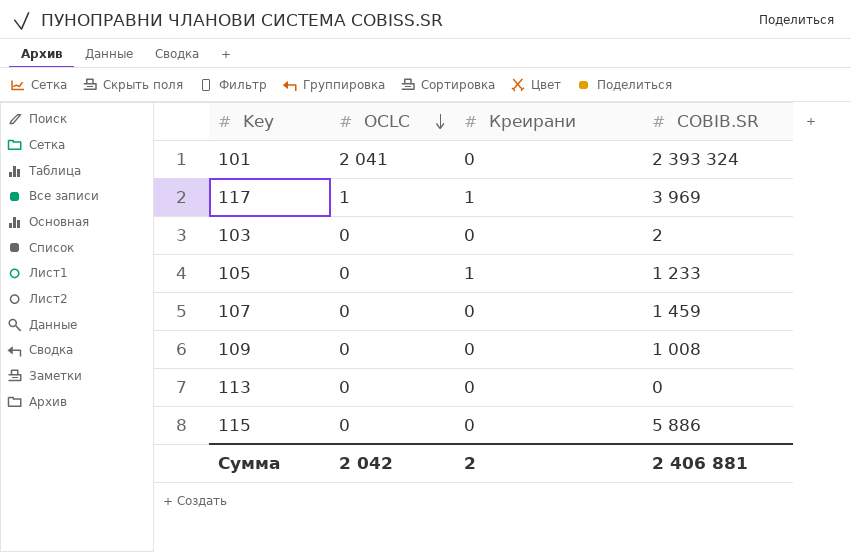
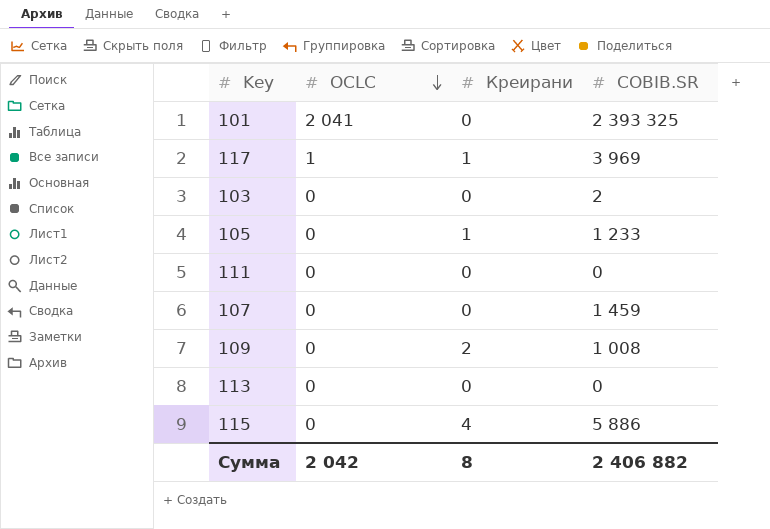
101 | COBIB.SR: 2 393 324 -> 2 393 325
row 111: none -> 0 | 0 | 0
109 | Креирани: 0 -> 2
115 | Креирани: 0 -> 4
Сумма | Креирани: 2 -> 8
Сумма | COBIB.SR: 2 406 881 -> 2 406 882

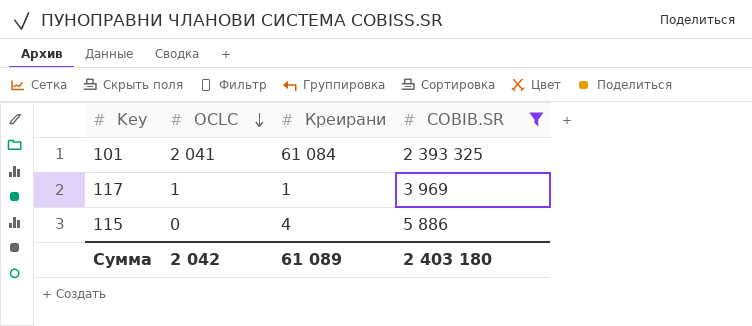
filter: none -> COBIB.SR >= 3 969
101 | Креирани: 0 -> 61 084
Сумма | Креирани: 8 -> 61 089
Сумма | COBIB.SR: 2 406 882 -> 2 403 180

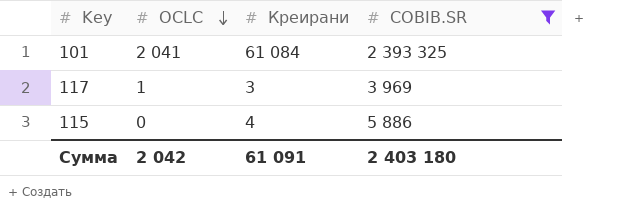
117 | Креирани: 1 -> 3
Сумма | Креирани: 61 089 -> 61 091

